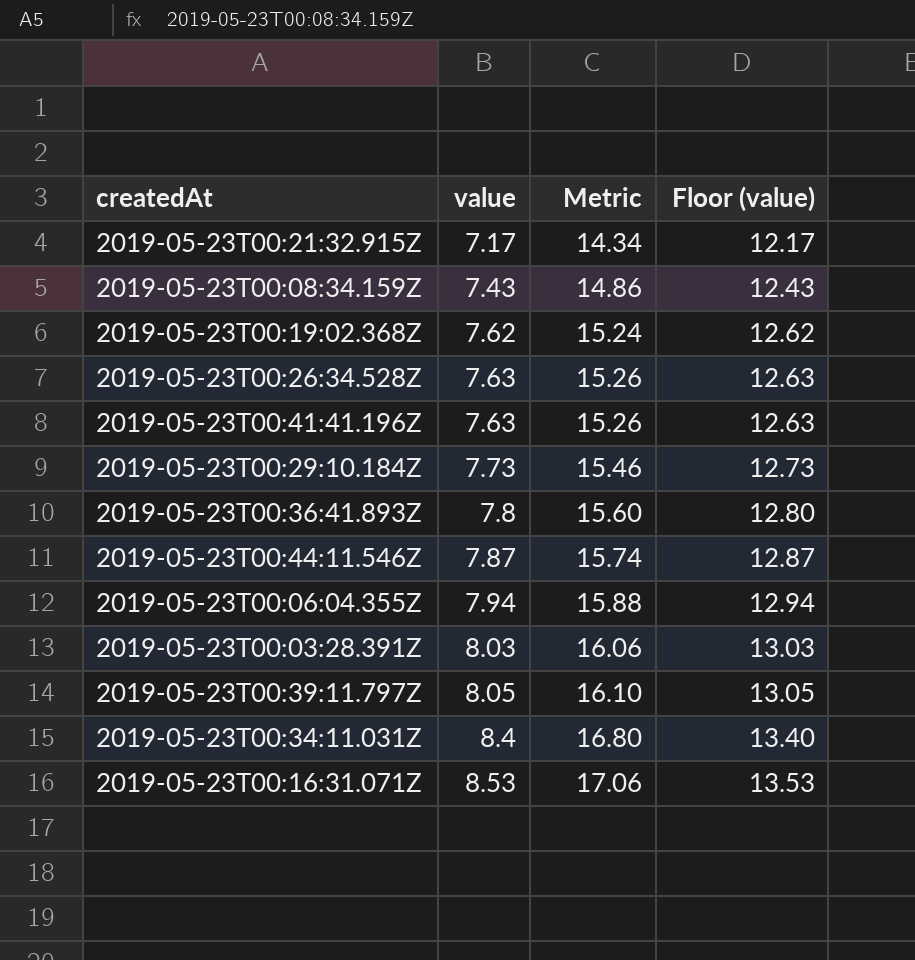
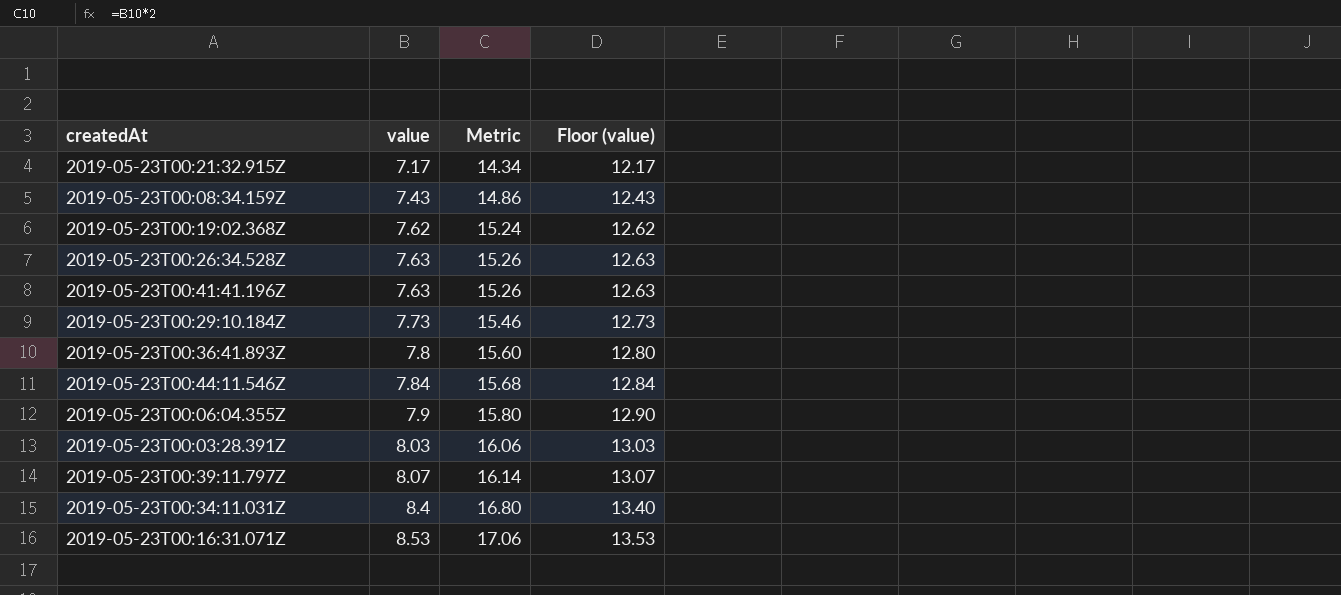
2019-05-23T00:44:11.546Z | value: 7.87 -> 7.84
2019-05-23T00:44:11.546Z | Metric: 15.74 -> 15.68
2019-05-23T00:44:11.546Z | Floor (value): 12.87 -> 12.84
2019-05-23T00:06:04.355Z | value: 7.94 -> 7.9
2019-05-23T00:06:04.355Z | Metric: 15.88 -> 15.80
2019-05-23T00:06:04.355Z | Floor (value): 12.94 -> 12.90
2019-05-23T00:39:11.797Z | value: 8.05 -> 8.07
2019-05-23T00:39:11.797Z | Metric: 16.10 -> 16.14
2019-05-23T00:39:11.797Z | Floor (value): 13.05 -> 13.07

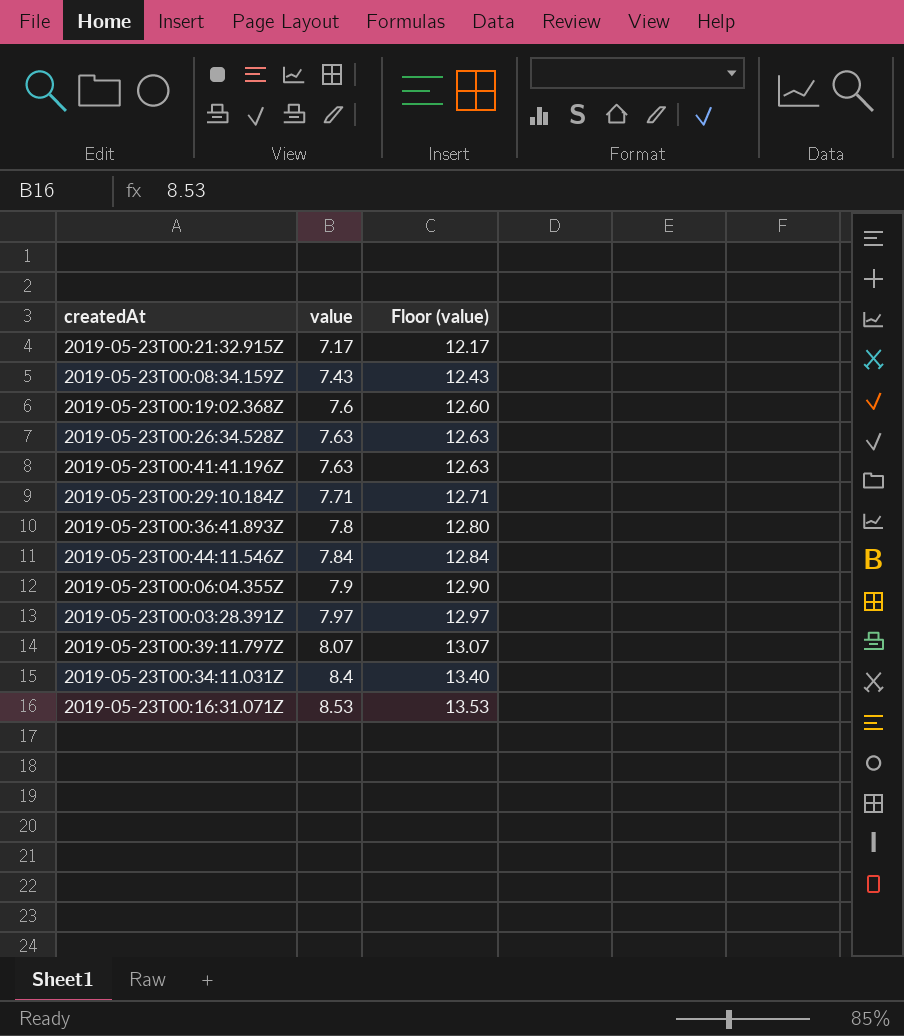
column Metric | formula: [value] * 2 -> none
2019-05-23T00:19:02.368Z | value: 7.62 -> 7.6
2019-05-23T00:19:02.368Z | Floor (value): 12.62 -> 12.60
2019-05-23T00:29:10.184Z | value: 7.73 -> 7.71
2019-05-23T00:29:10.184Z | Floor (value): 12.73 -> 12.71
2019-05-23T00:03:28.391Z | value: 8.03 -> 7.97
2019-05-23T00:03:28.391Z | Floor (value): 13.03 -> 12.97

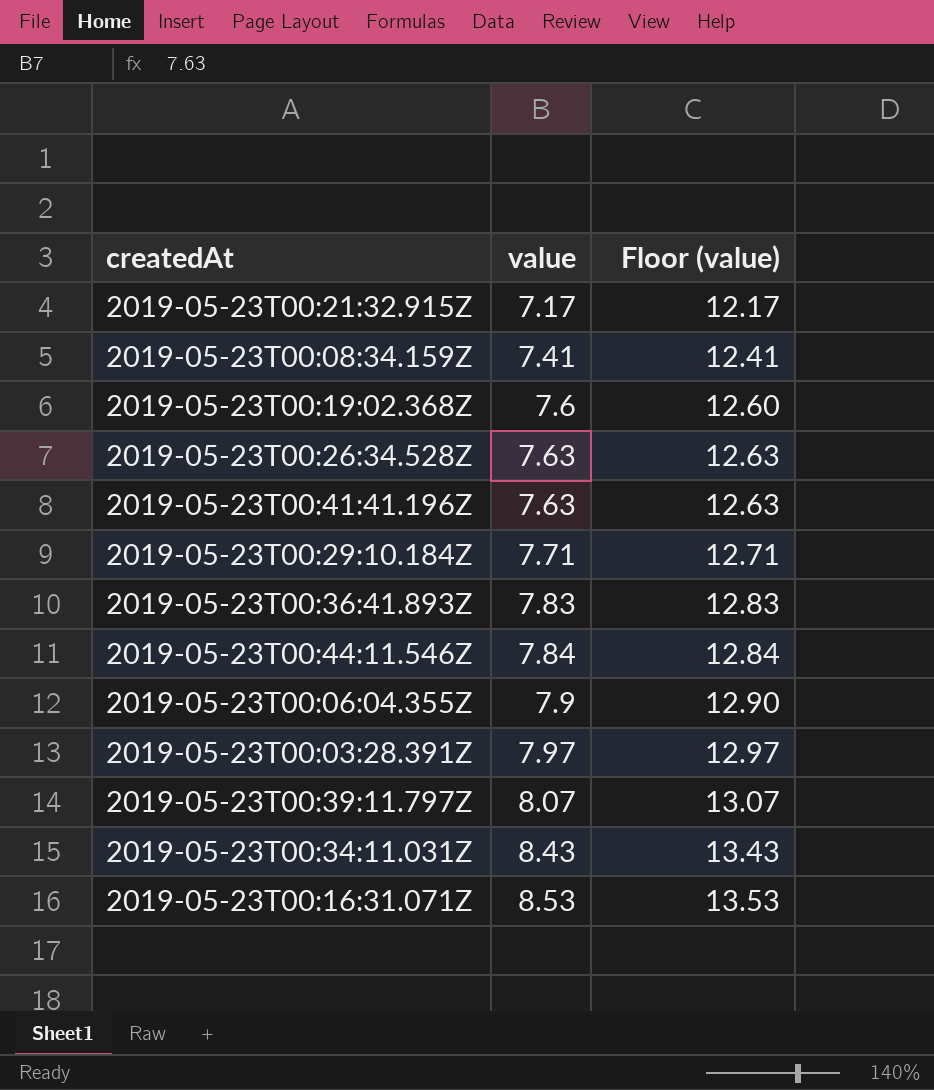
2019-05-23T00:08:34.159Z | value: 7.43 -> 7.41
2019-05-23T00:08:34.159Z | Floor (value): 12.43 -> 12.41
2019-05-23T00:36:41.893Z | value: 7.8 -> 7.83
2019-05-23T00:36:41.893Z | Floor (value): 12.80 -> 12.83
2019-05-23T00:34:11.031Z | value: 8.4 -> 8.43
2019-05-23T00:34:11.031Z | Floor (value): 13.40 -> 13.43

